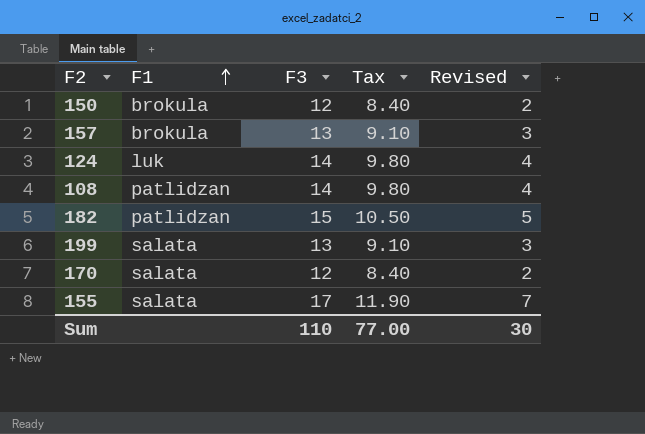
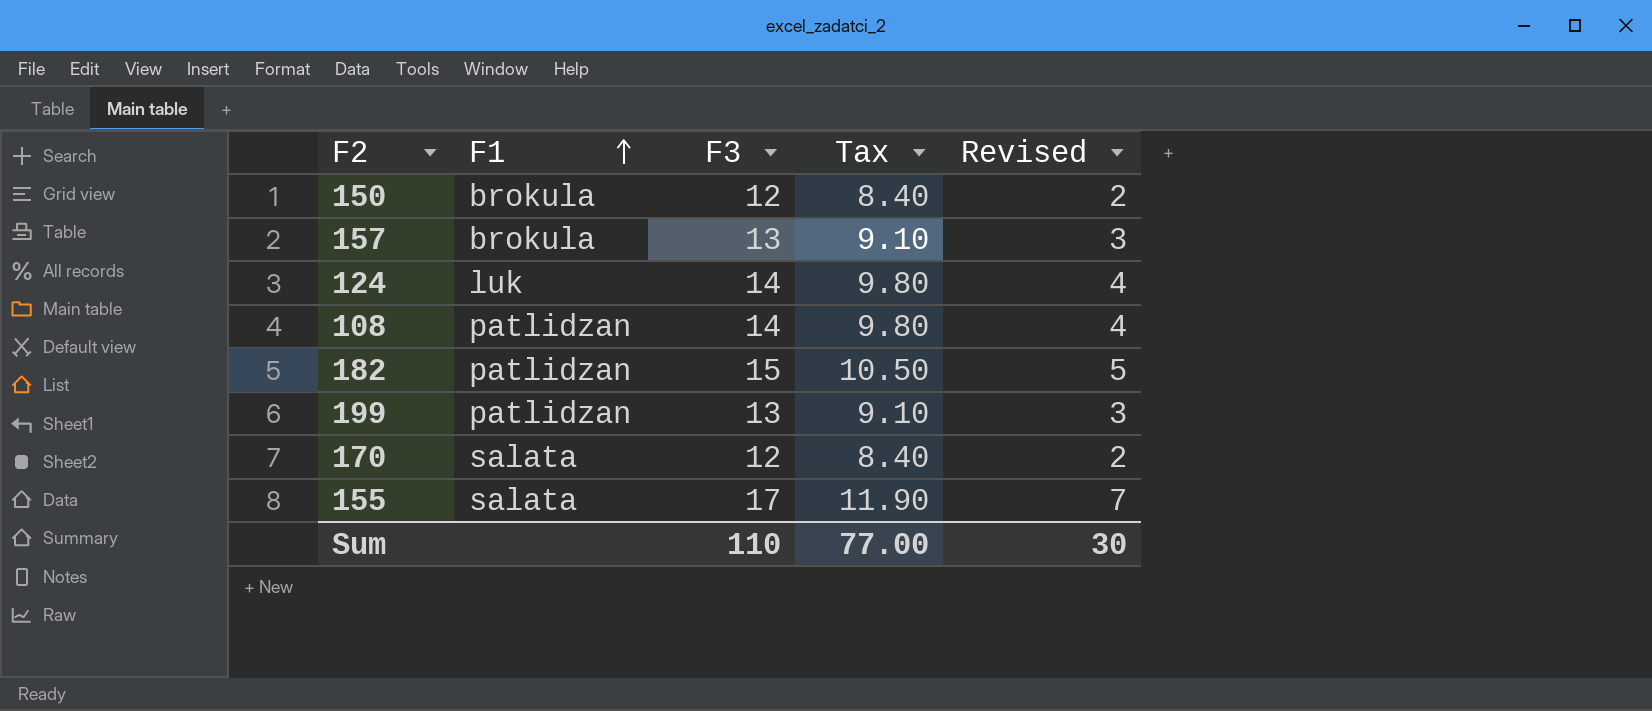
199 | F1: salata -> patlidzan

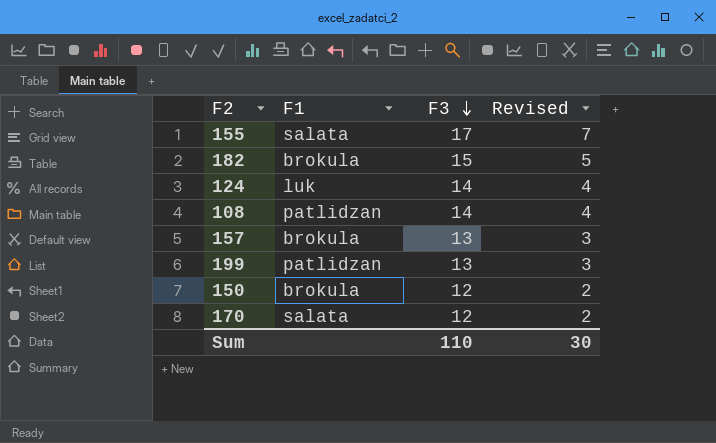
row order: F1 ascending -> F3 descending
column Tax | formula: [F3] * 0.7 -> none
182 | F1: patlidzan -> brokula

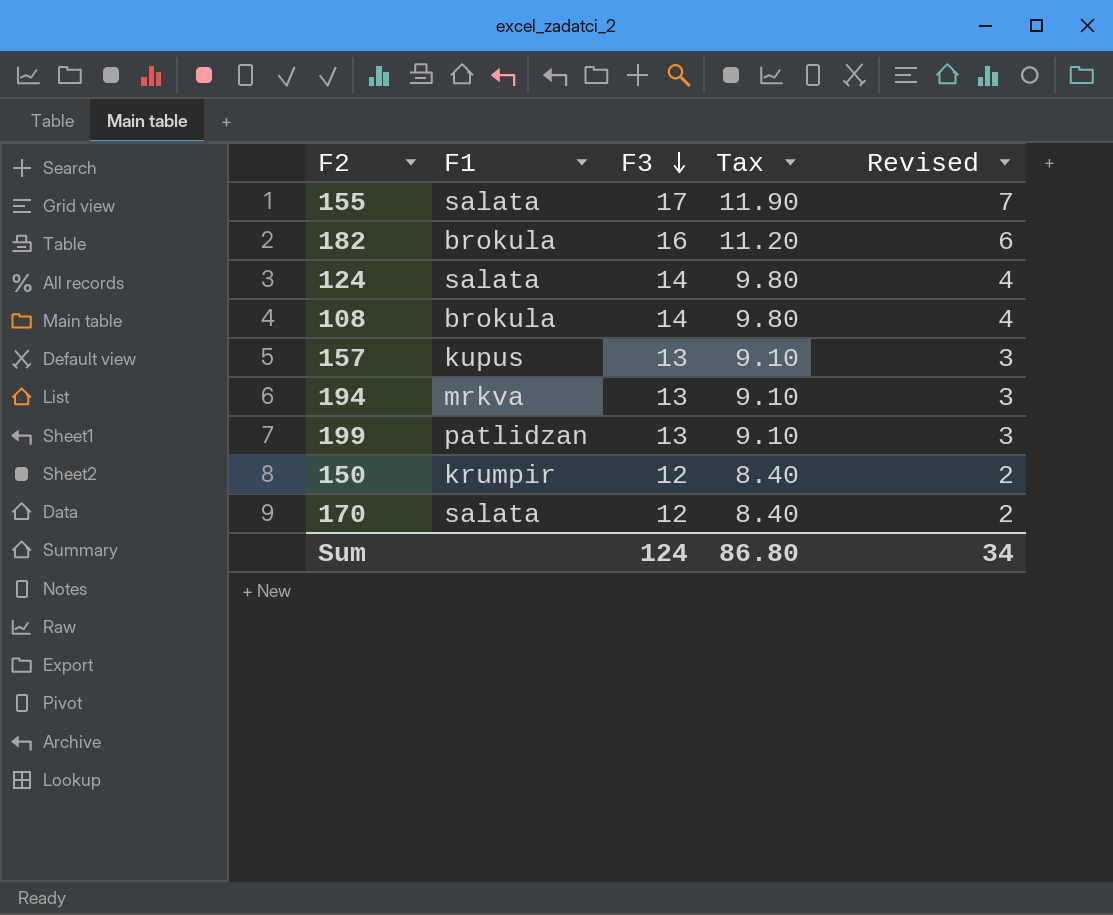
column Tax | formula: none -> [F3] * 0.7
182 | F3: 15 -> 16
182 | Revised: 5 -> 6
124 | F1: luk -> salata
108 | F1: patlidzan -> brokula
157 | F1: brokula -> kupus
row 194: none -> mrkva | 13 | 9.10 | 3
150 | F1: brokula -> krumpir
Sum | F3: 110 -> 124
Sum | Revised: 30 -> 34

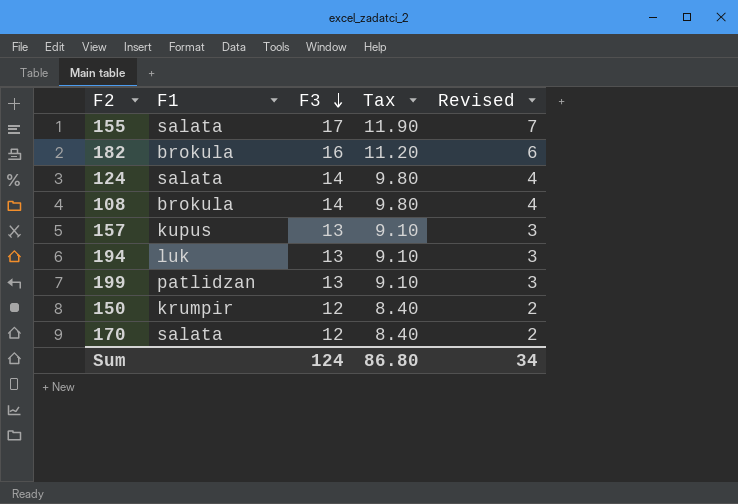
194 | F1: mrkva -> luk

